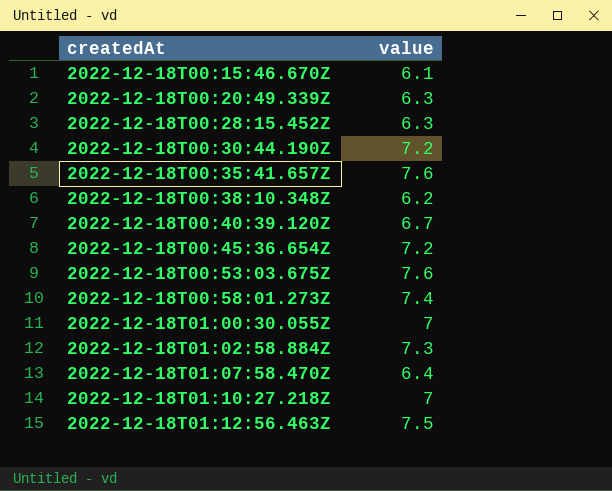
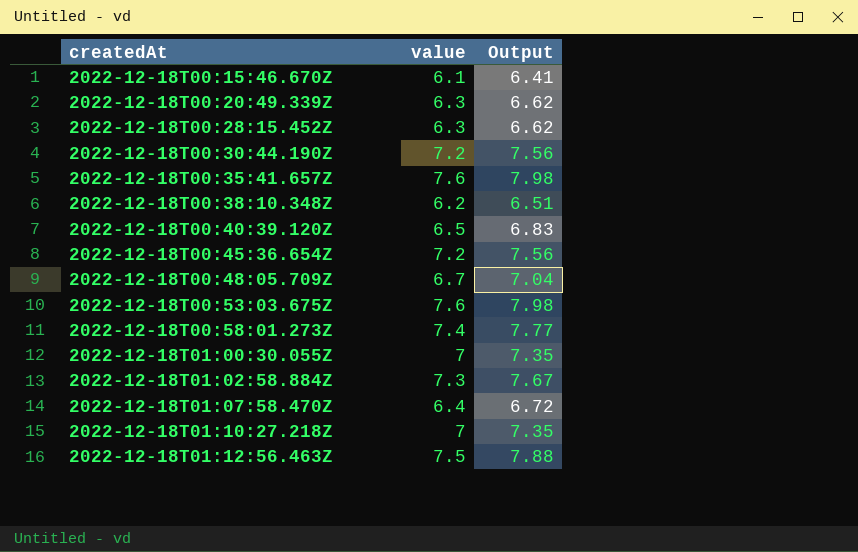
column Output | formula: none -> [value] * 1.05
2022-12-18T00:40:39.120Z | value: 6.7 -> 6.5
row 2022-12-18T00:48:05.709Z: none -> 6.7 | 7.04

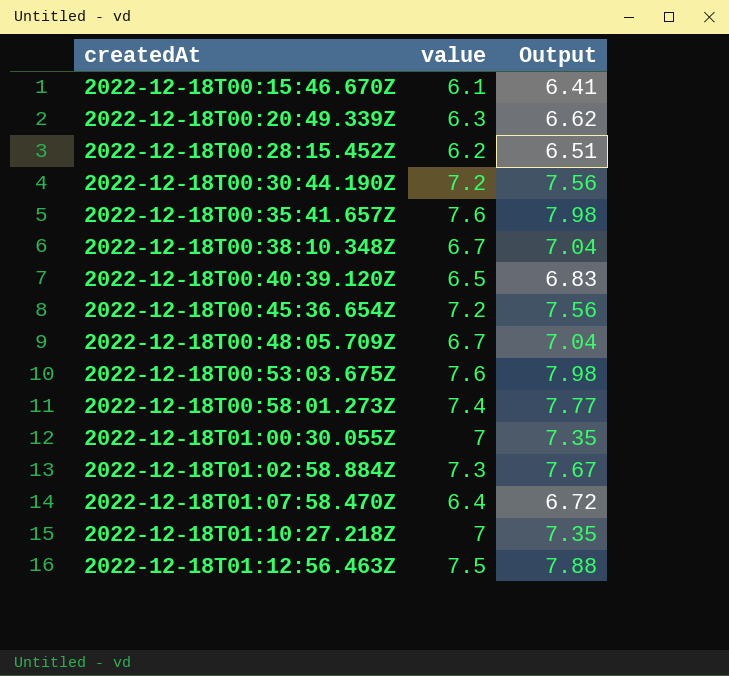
2022-12-18T00:28:15.452Z | value: 6.3 -> 6.2
2022-12-18T00:28:15.452Z | Output: 6.62 -> 6.51
2022-12-18T00:38:10.348Z | value: 6.2 -> 6.7
2022-12-18T00:38:10.348Z | Output: 6.51 -> 7.04

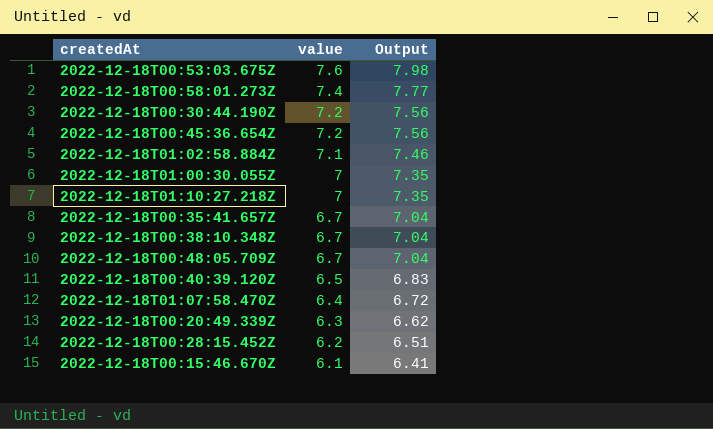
row order: createdAt ascending -> value descending
row 2022-12-18T01:12:56.463Z: 7.5 | 7.88 -> none
2022-12-18T01:02:58.884Z | value: 7.3 -> 7.1
2022-12-18T01:02:58.884Z | Output: 7.67 -> 7.46
2022-12-18T00:35:41.657Z | value: 7.6 -> 6.7
2022-12-18T00:35:41.657Z | Output: 7.98 -> 7.04

